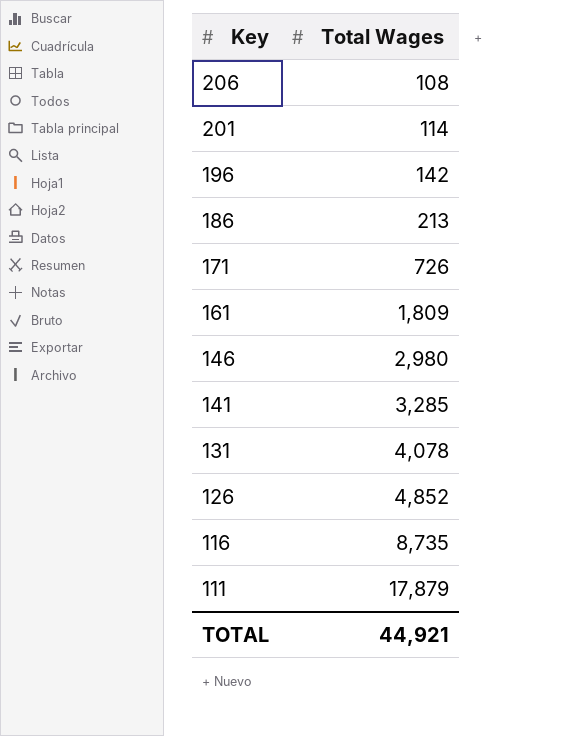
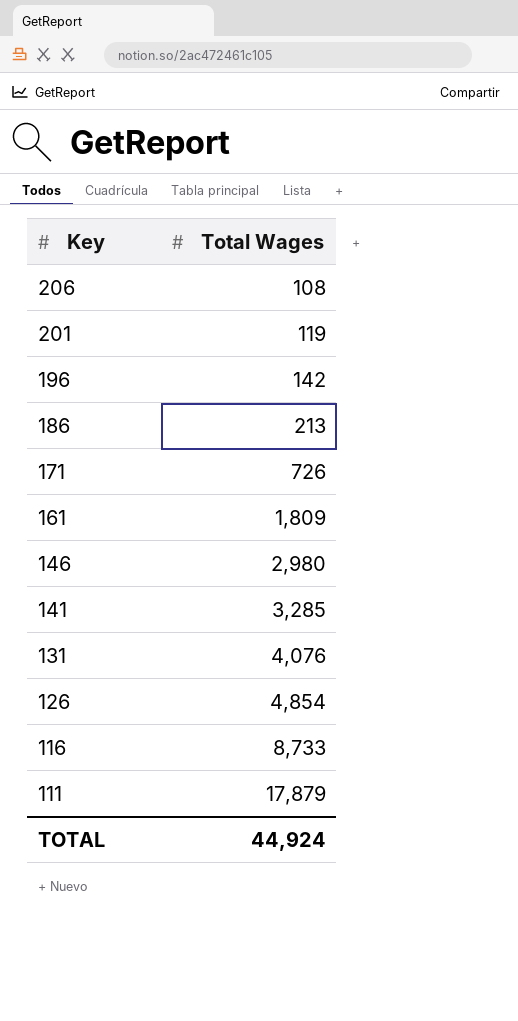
201 | Total Wages: 114 -> 119
131 | Total Wages: 4,078 -> 4,076
126 | Total Wages: 4,852 -> 4,854
116 | Total Wages: 8,735 -> 8,733
TOTAL | Total Wages: 44,921 -> 44,924

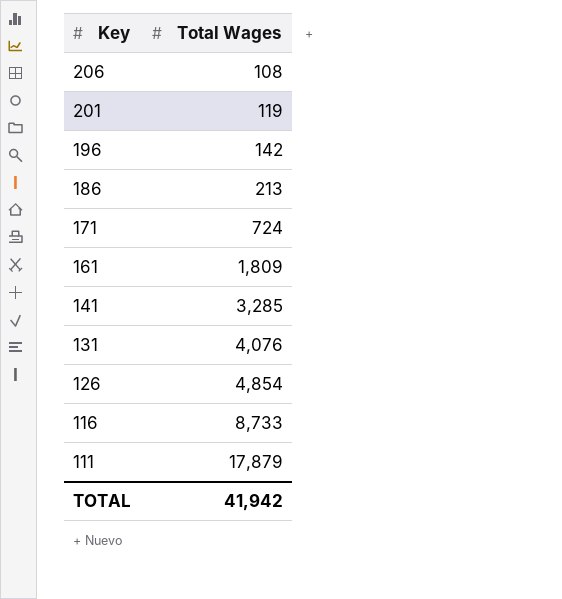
row 146: 2,980 -> none
171 | Total Wages: 726 -> 724
TOTAL | Total Wages: 44,924 -> 41,942

